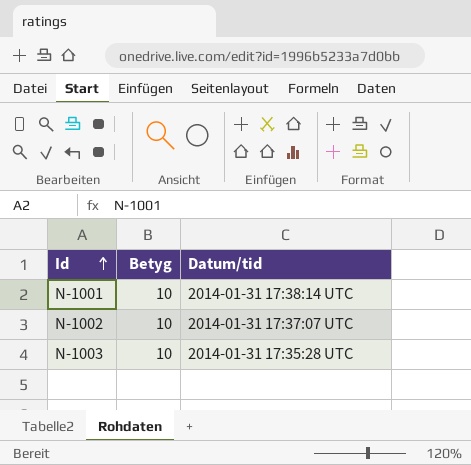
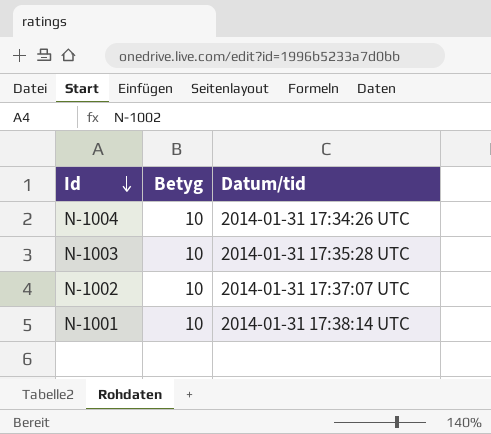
row order: Id ascending -> Id descending
row N-1004: none -> 10 | 2014-01-31 17:34:26 UTC

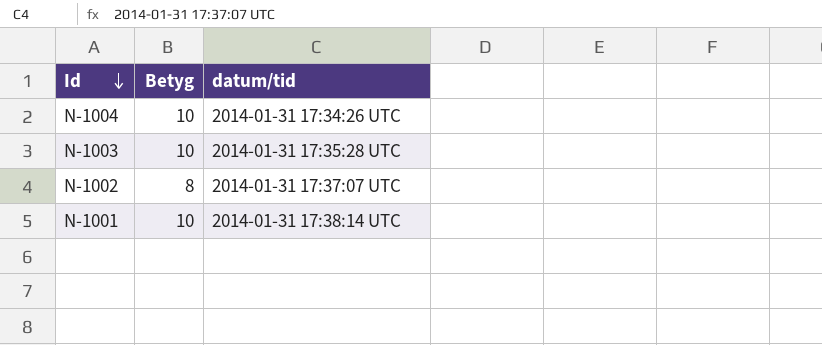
column name: Datum/tid -> datum/tid
N-1002 | Betyg: 10 -> 8

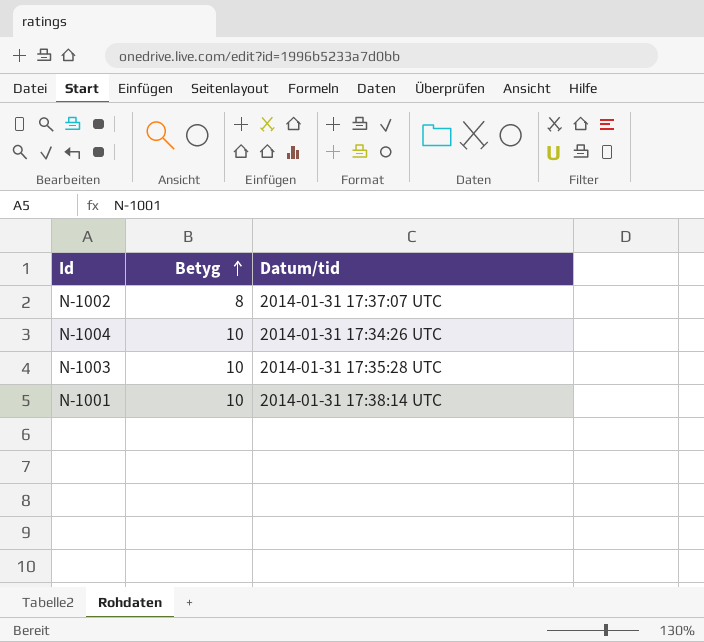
row order: Id descending -> Betyg ascending
column name: datum/tid -> Datum/tid

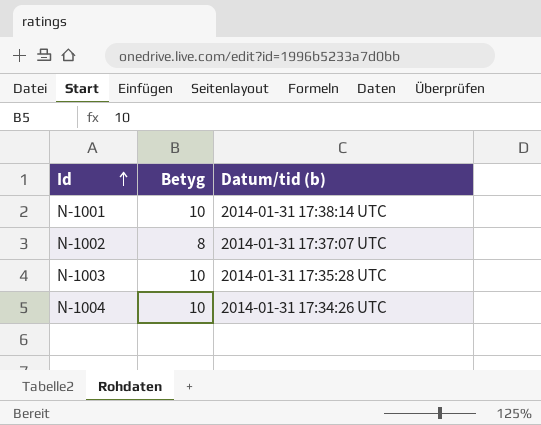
row order: Betyg ascending -> Id ascending
column name: Datum/tid -> Datum/tid (b)

